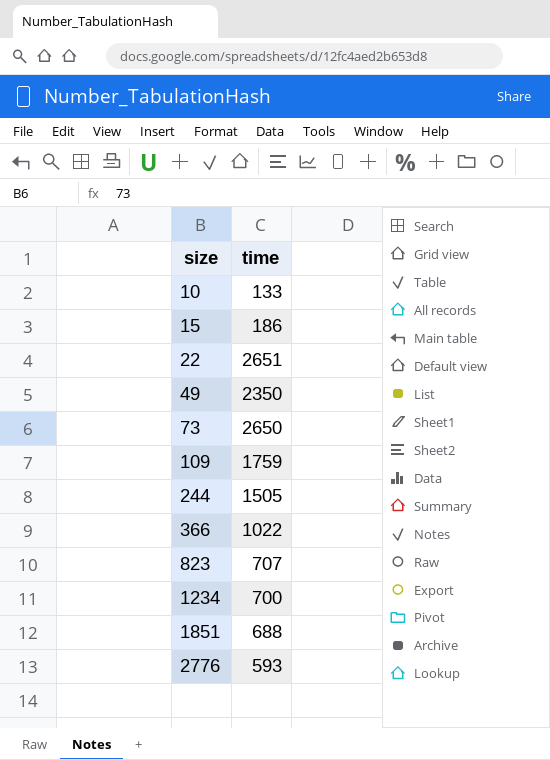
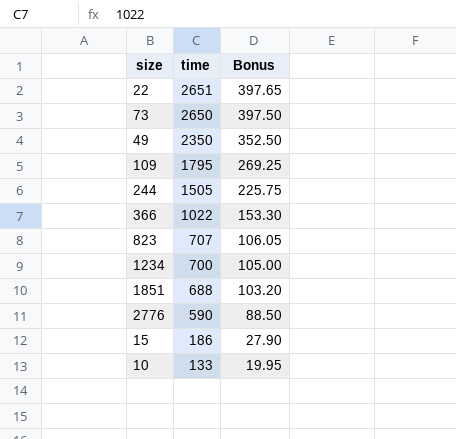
row order: size ascending -> time descending
column Bonus | formula: none -> [time] * 0.15
109 | time: 1759 -> 1795
2776 | time: 593 -> 590

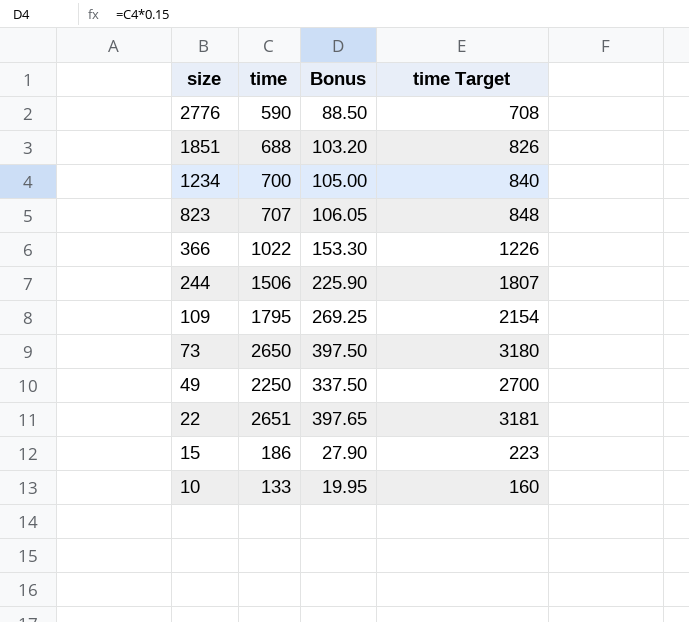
row order: time descending -> size descending
column time Target | formula: none -> [time] * 1.2
244 | time: 1505 -> 1506
244 | Bonus: 225.75 -> 225.90
49 | time: 2350 -> 2250
49 | Bonus: 352.50 -> 337.50

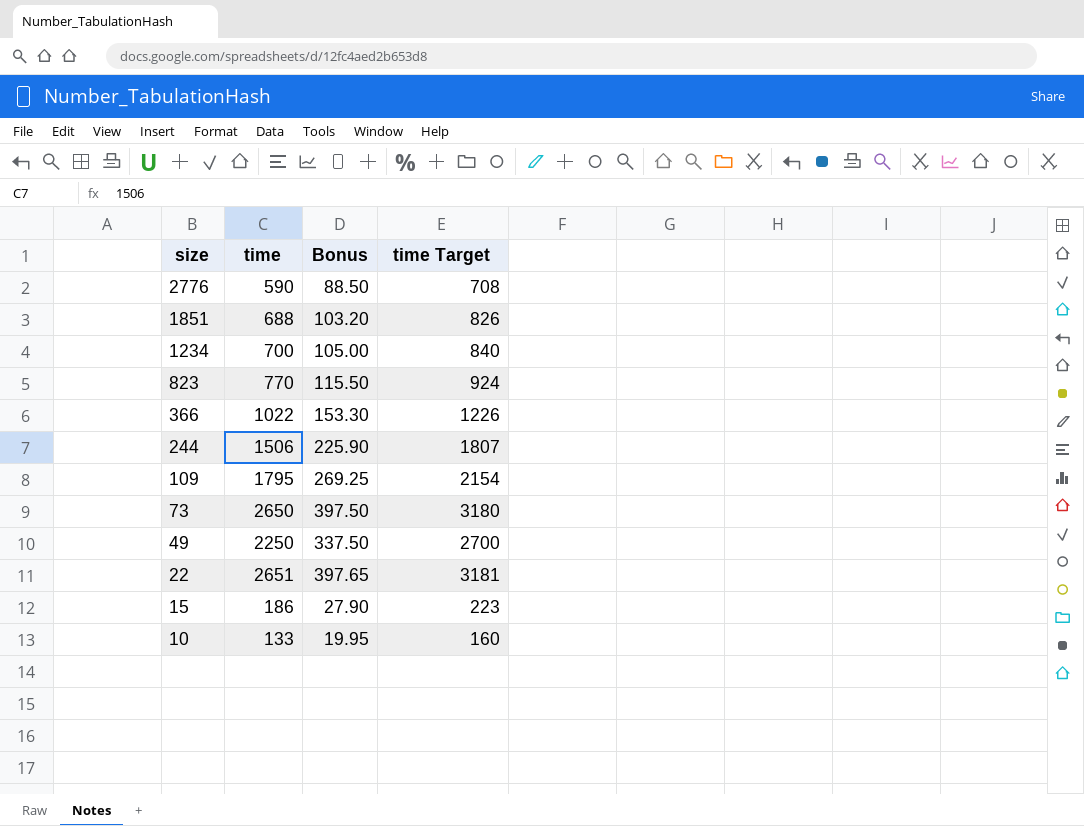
823 | time: 707 -> 770
823 | Bonus: 106.05 -> 115.50
823 | time Target: 848 -> 924

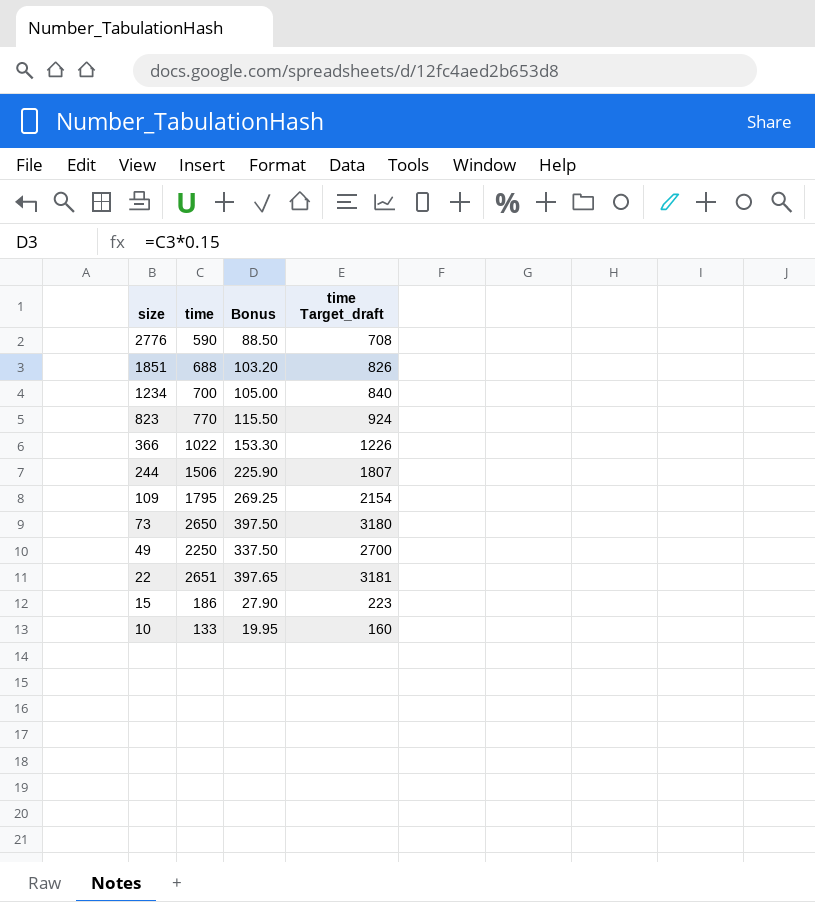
column name: time Target -> time Target_draft

